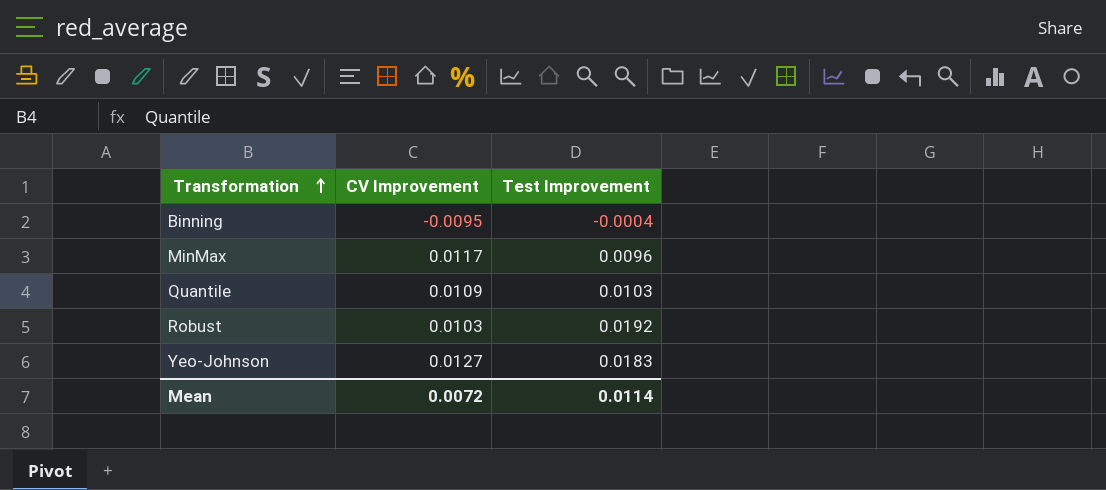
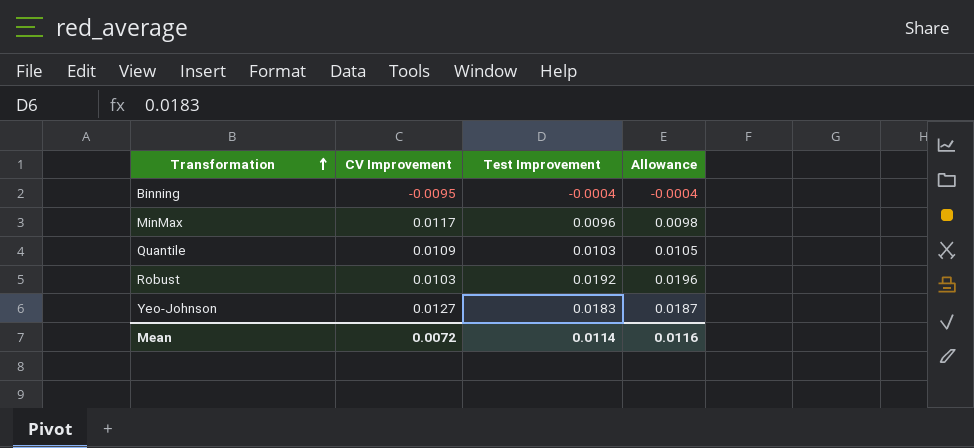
column Allowance | formula: none -> [Test Improvement] * 1.02

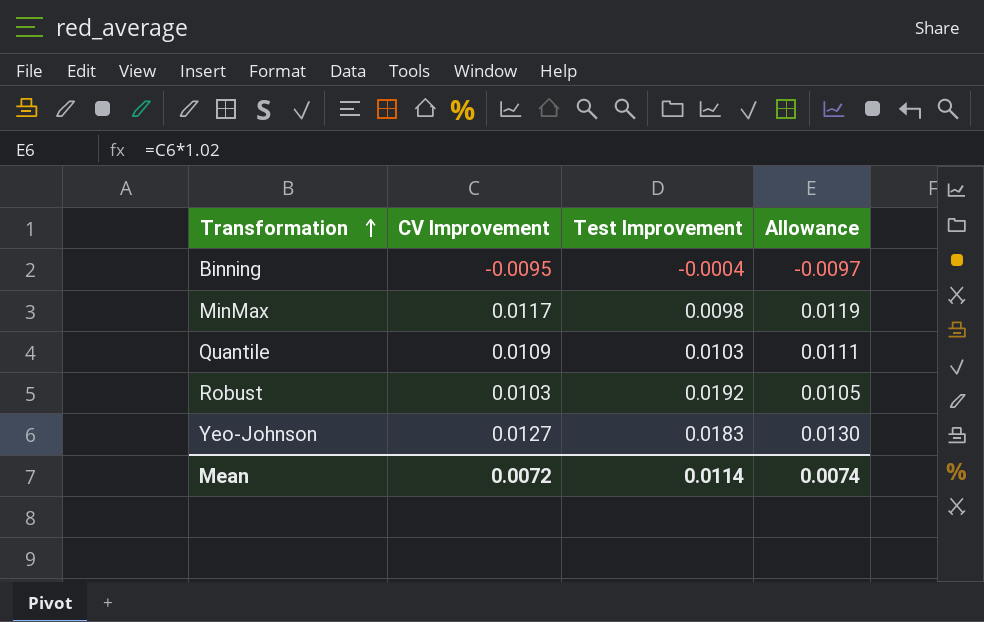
column Allowance | formula: [Test Improvement] * 1.02 -> [CV Improvement] * 1.02
MinMax | Test Improvement: 0.0096 -> 0.0098
Mean | Allowance: 0.0116 -> 0.0074

